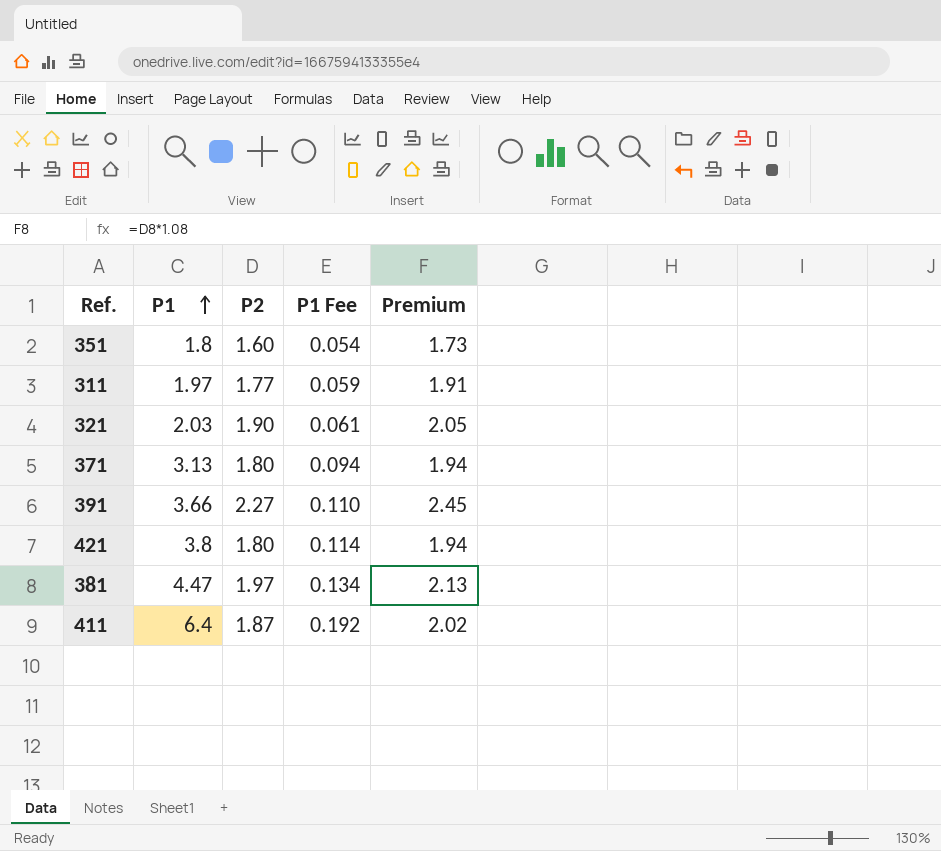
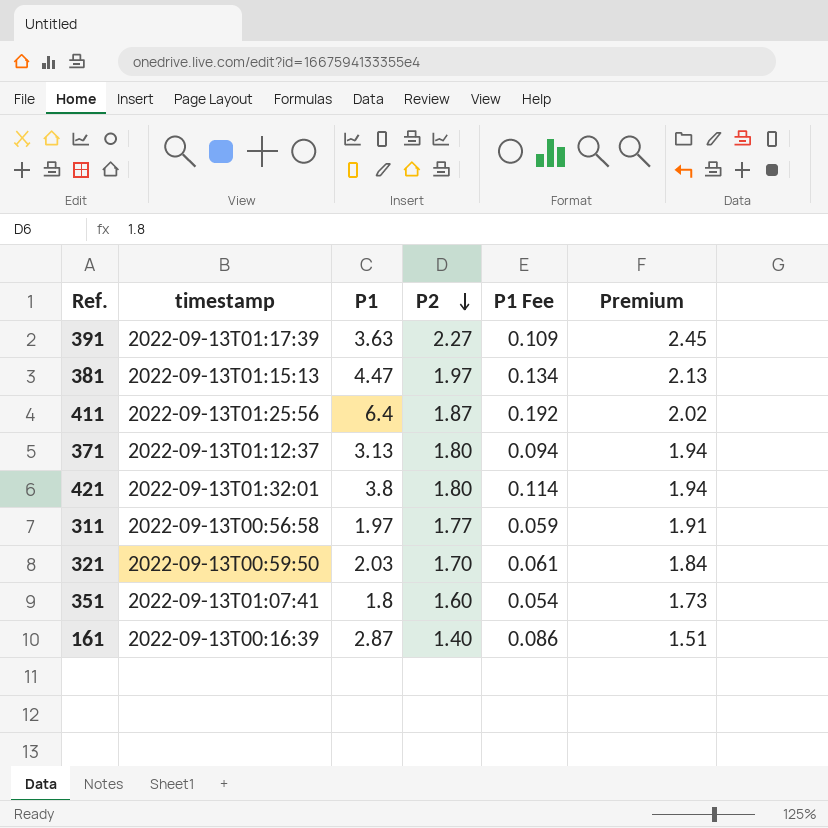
row order: P1 ascending -> P2 descending
column timestamp | position: none -> 2
391 | P1: 3.66 -> 3.63
391 | P1 Fee: 0.110 -> 0.109
321 | P2: 1.90 -> 1.70
321 | Premium: 2.05 -> 1.84
row 161: none -> 2022-09-13T00:16:39 | 2.87 | 1.40 | 0.086 | 1.51

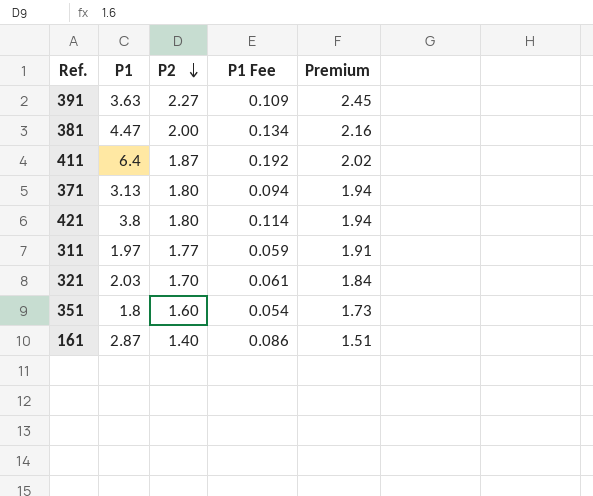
column timestamp | position: 2 -> none
381 | P2: 1.97 -> 2.00
381 | Premium: 2.13 -> 2.16

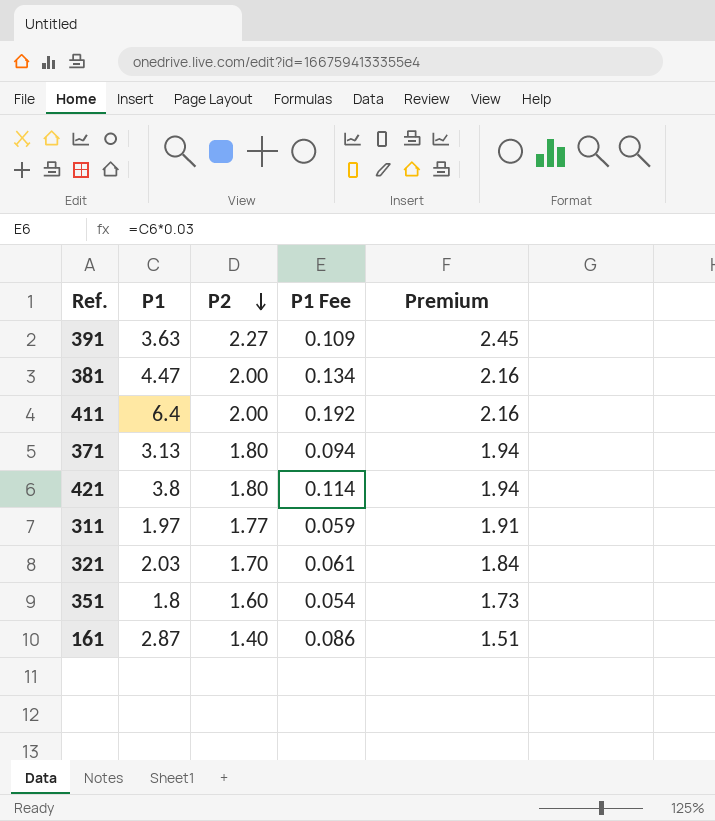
411 | P2: 1.87 -> 2.00
411 | Premium: 2.02 -> 2.16

